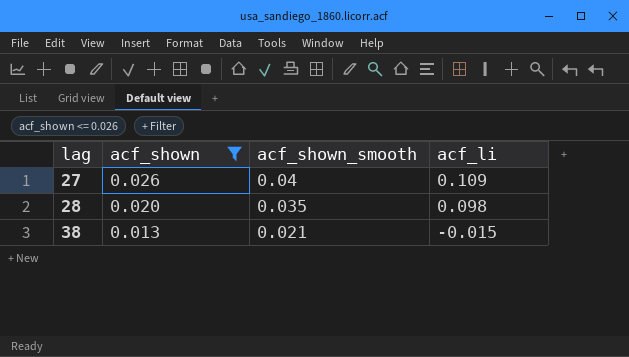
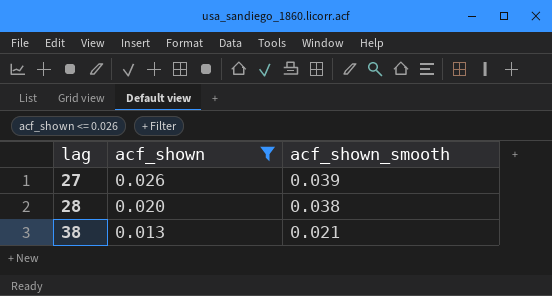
column acf_li | position: 4 -> none
27 | acf_shown_smooth: 0.04 -> 0.039
28 | acf_shown_smooth: 0.035 -> 0.038

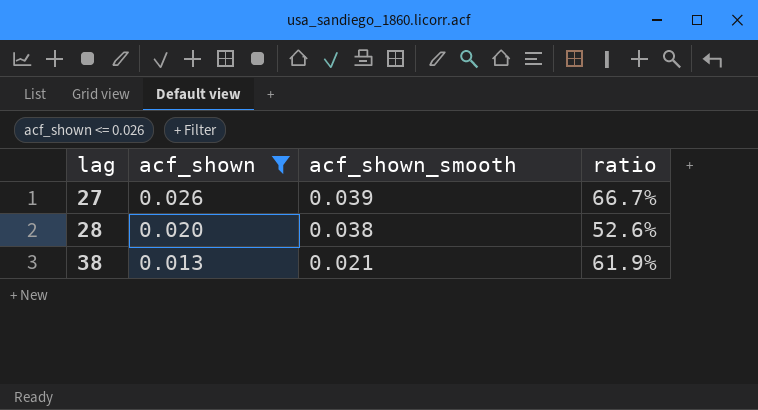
column ratio | formula: none -> [acf_shown] / [acf_shown_smooth]

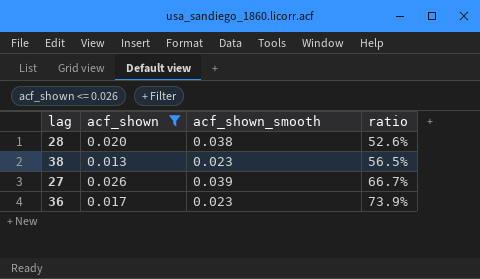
row order: lag ascending -> ratio ascending
38 | acf_shown_smooth: 0.021 -> 0.023
38 | ratio: 61.9% -> 56.5%
row 36: none -> 0.017 | 0.023 | 73.9%

